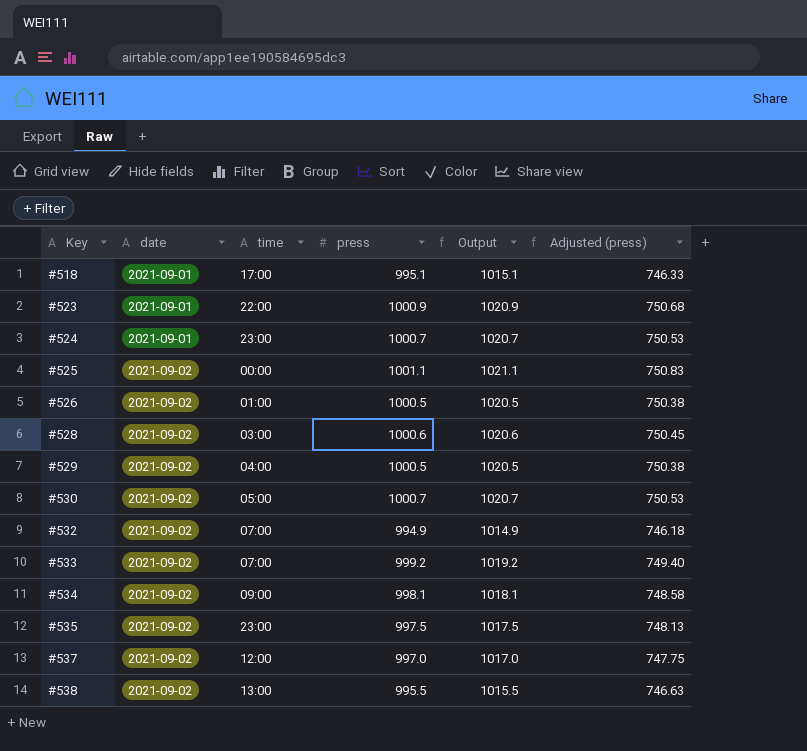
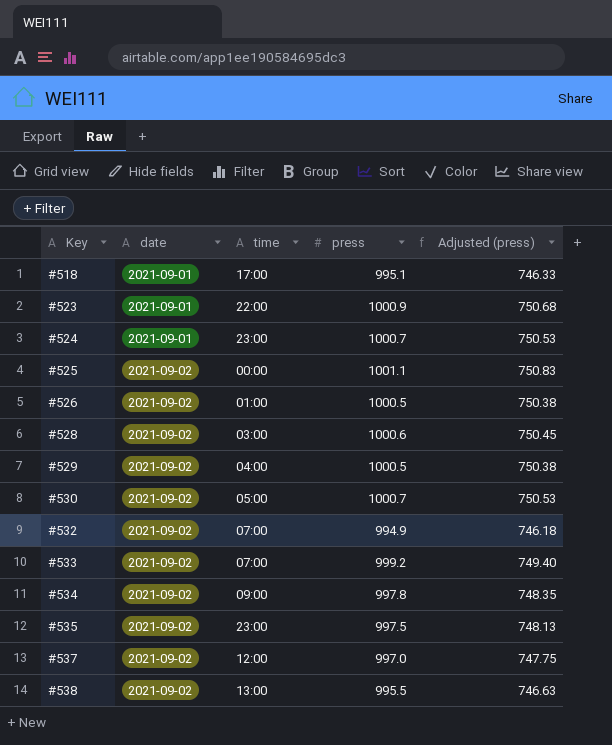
column Output | formula: [press] + 20 -> none
#534 | press: 998.1 -> 997.8
#534 | Adjusted (press): 748.58 -> 748.35

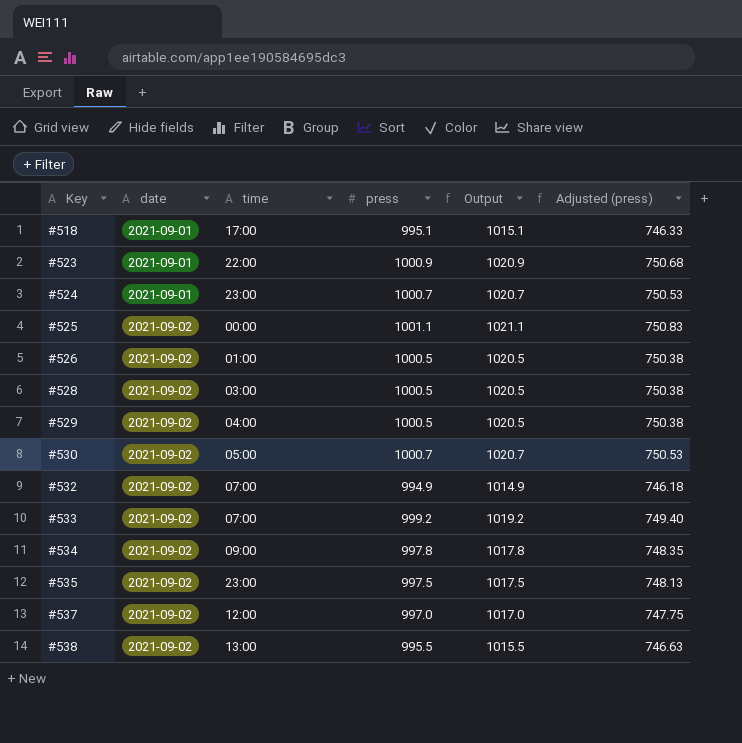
column Output | formula: none -> [press] + 20
#528 | press: 1000.6 -> 1000.5
#528 | Adjusted (press): 750.45 -> 750.38

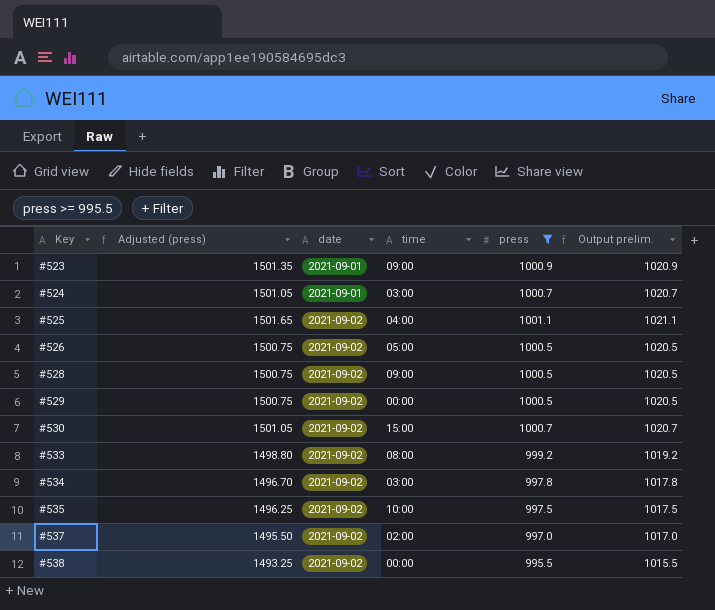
filter: none -> press >= 995.5
column Adjusted (press) | formula: [press] * 0.75 -> [press] * 1.5
column Adjusted (press) | position: 6 -> 2
column name: Output -> Output prelim.
#523 | time: 22:00 -> 09:00
#524 | time: 23:00 -> 03:00
#525 | time: 00:00 -> 04:00
#526 | time: 01:00 -> 05:00
#528 | time: 03:00 -> 09:00
#529 | time: 04:00 -> 00:00
#530 | time: 05:00 -> 15:00
#533 | time: 07:00 -> 08:00
#534 | time: 09:00 -> 03:00
#535 | time: 23:00 -> 10:00
#537 | time: 12:00 -> 02:00
#538 | time: 13:00 -> 00:00

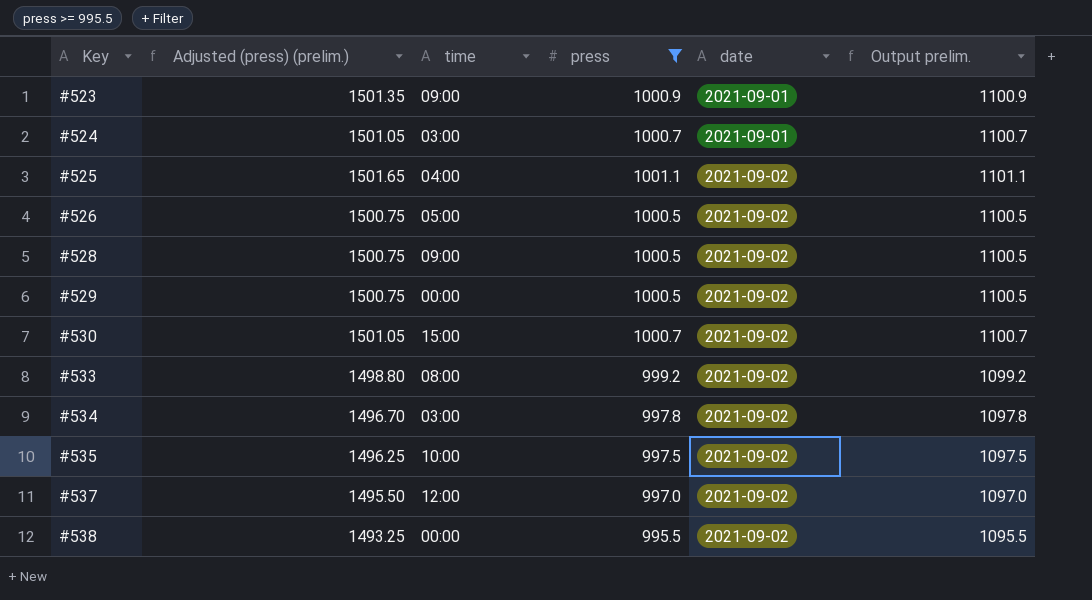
column name: Adjusted (press) -> Adjusted (press) (prelim.)
column date | position: 3 -> 5
column Output prelim. | formula: [press] + 20 -> [press] + 100
#537 | time: 02:00 -> 12:00

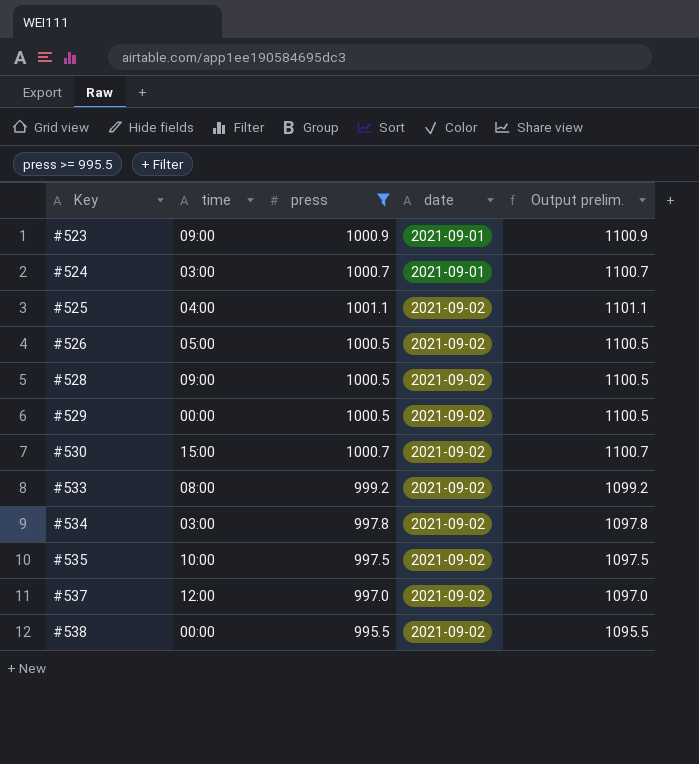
column Adjusted (press) (prelim.) | formula: [press] * 1.5 -> none

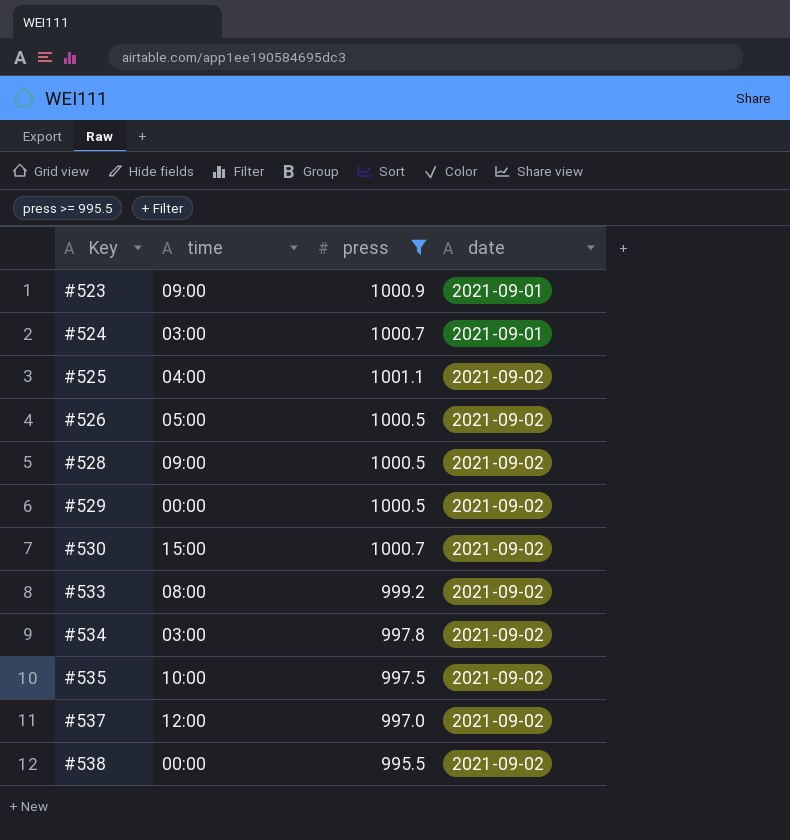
column Output prelim. | formula: [press] + 100 -> none

